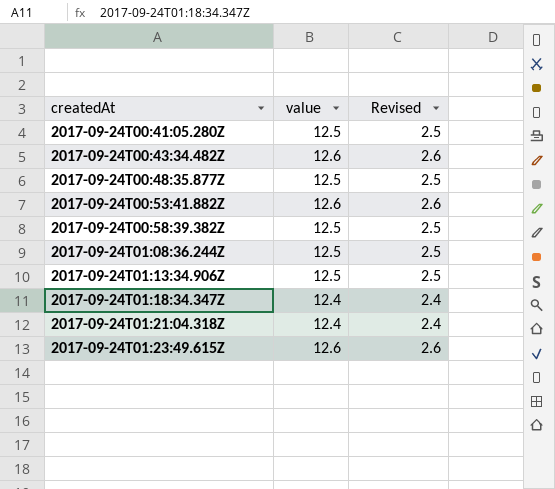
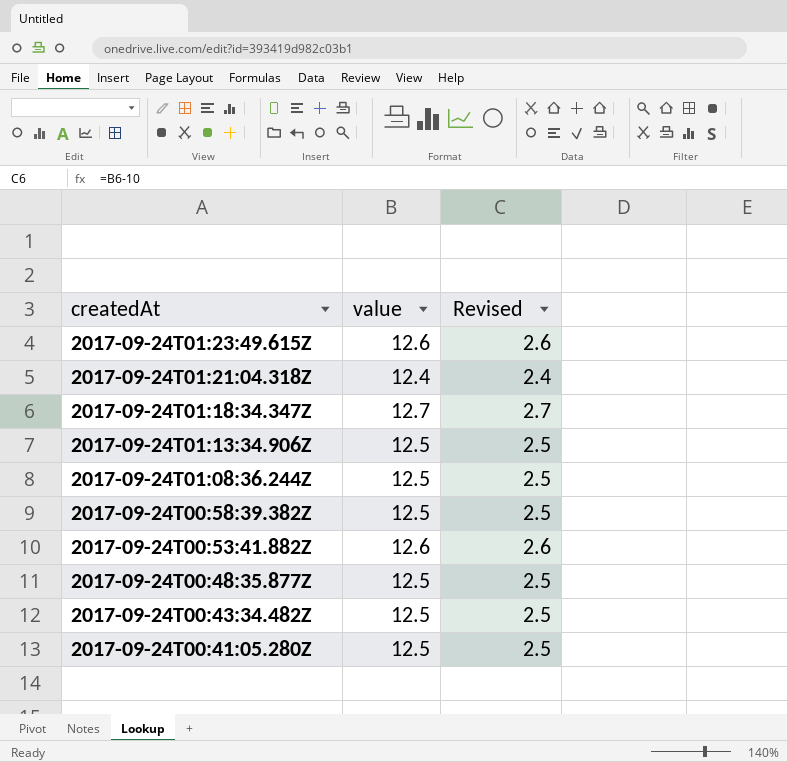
row order: createdAt ascending -> createdAt descending
2017-09-24T01:18:34.347Z | value: 12.4 -> 12.7
2017-09-24T01:18:34.347Z | Revised: 2.4 -> 2.7
2017-09-24T00:43:34.482Z | value: 12.6 -> 12.5
2017-09-24T00:43:34.482Z | Revised: 2.6 -> 2.5

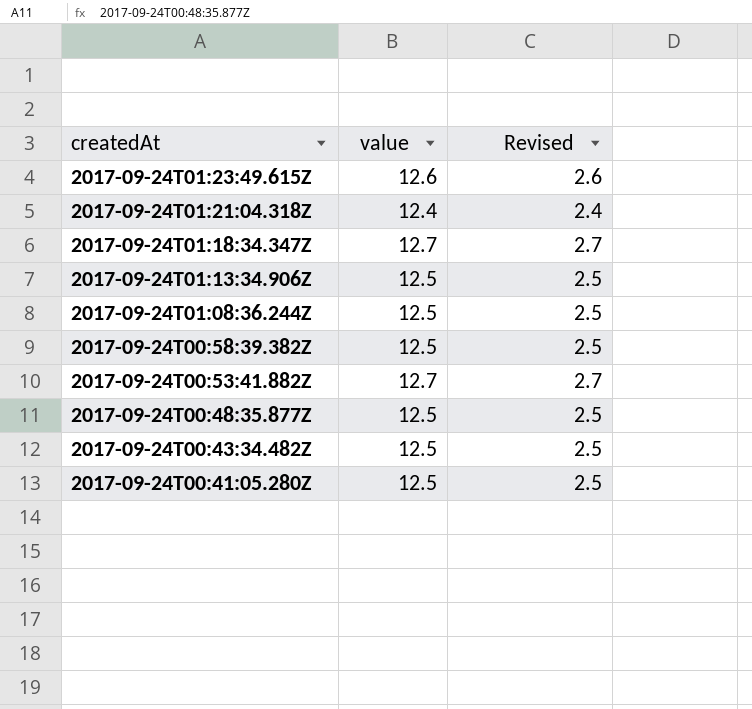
2017-09-24T00:53:41.882Z | value: 12.6 -> 12.7
2017-09-24T00:53:41.882Z | Revised: 2.6 -> 2.7

